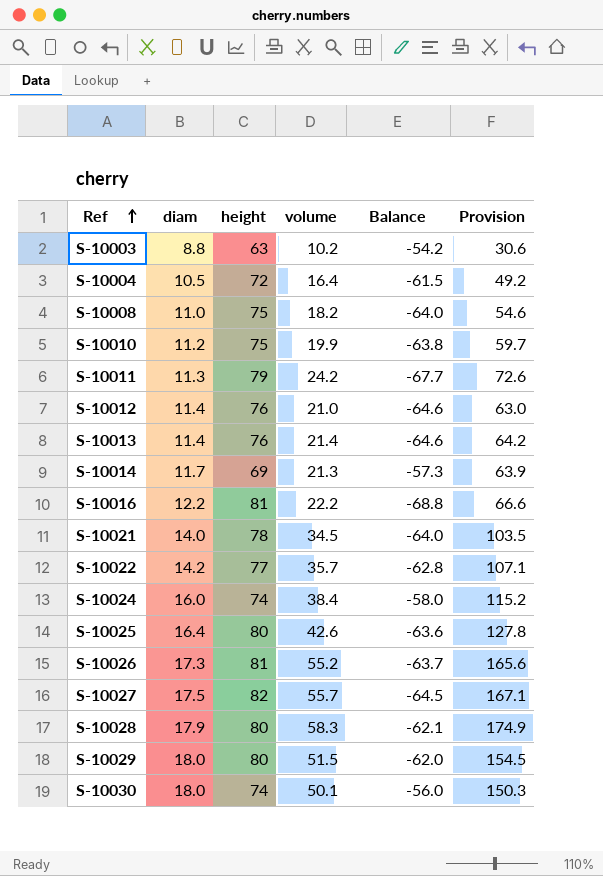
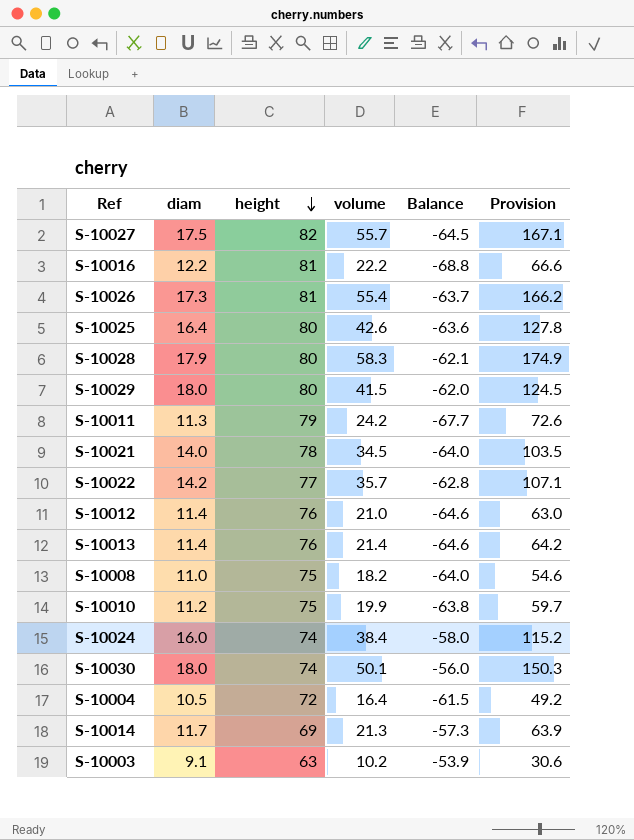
row order: Ref ascending -> height descending
S-10026 | volume: 55.2 -> 55.4
S-10026 | Provision: 165.6 -> 166.2
S-10029 | volume: 51.5 -> 41.5
S-10029 | Provision: 154.5 -> 124.5
S-10003 | diam: 8.8 -> 9.1
S-10003 | Balance: -54.2 -> -53.9

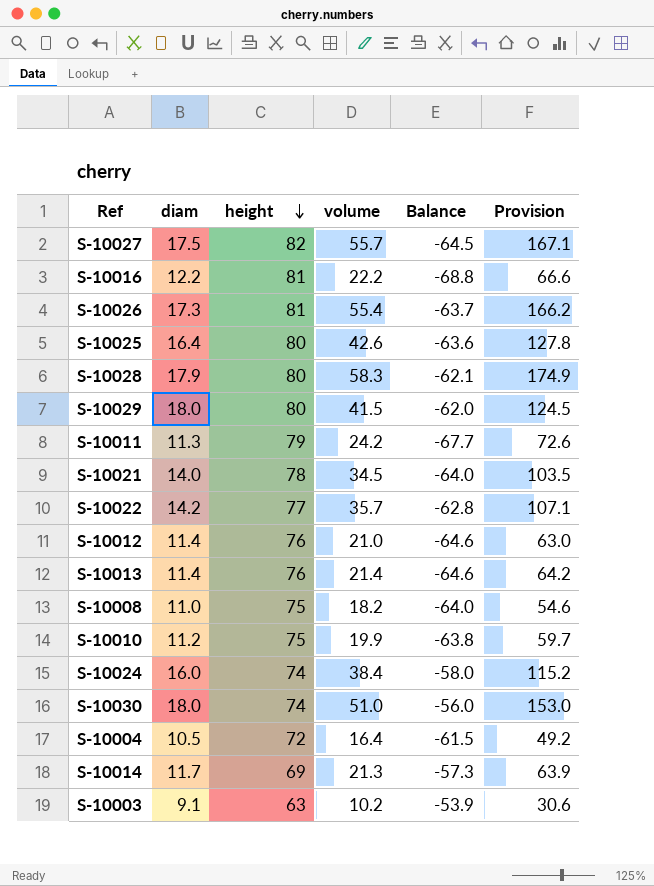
S-10030 | volume: 50.1 -> 51.0
S-10030 | Provision: 150.3 -> 153.0

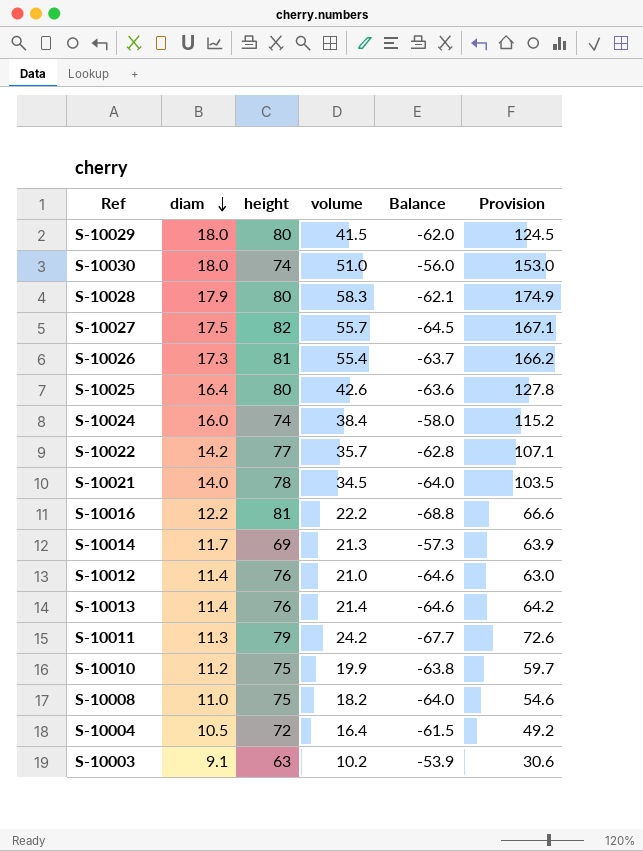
row order: height descending -> diam descending

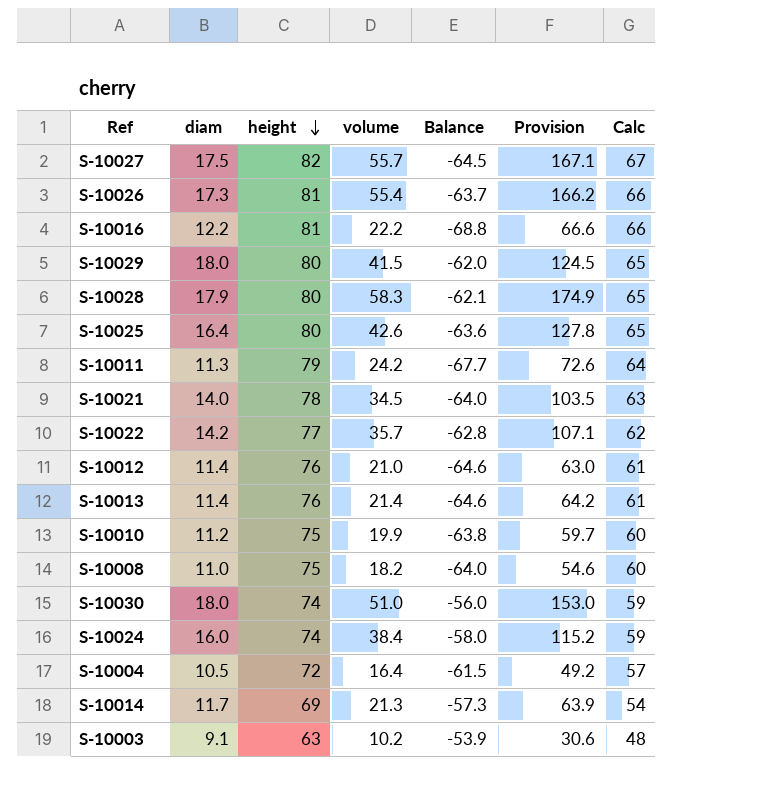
row order: diam descending -> height descending
column Calc | formula: none -> [height] - 15

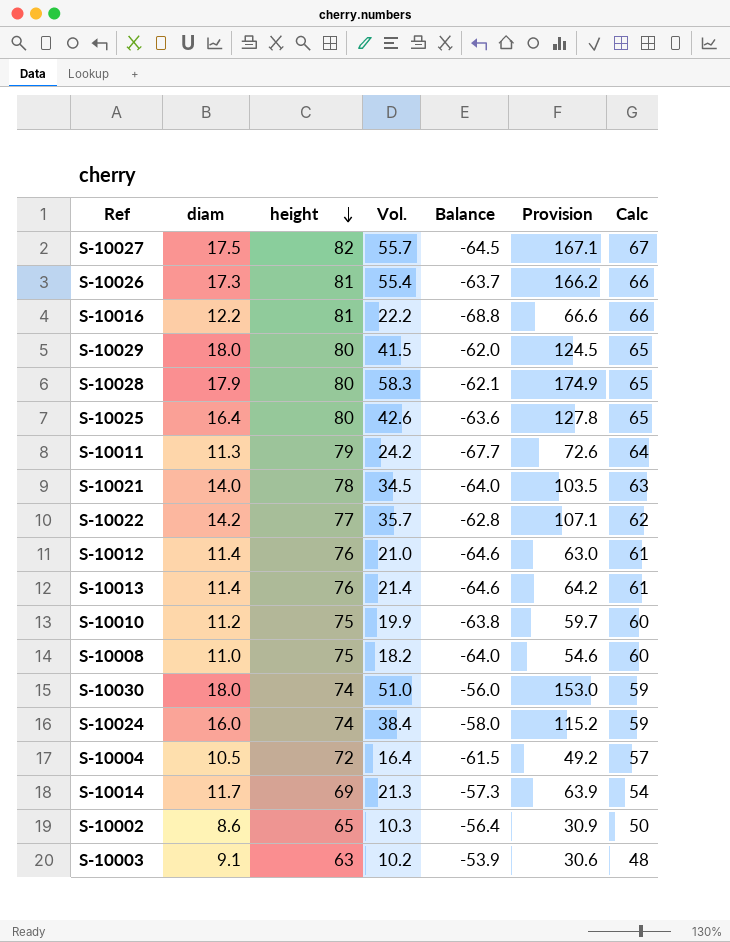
column name: volume -> Vol.
row S-10002: none -> 8.6 | 65 | 10.3 | -56.4 | 30.9 | 50

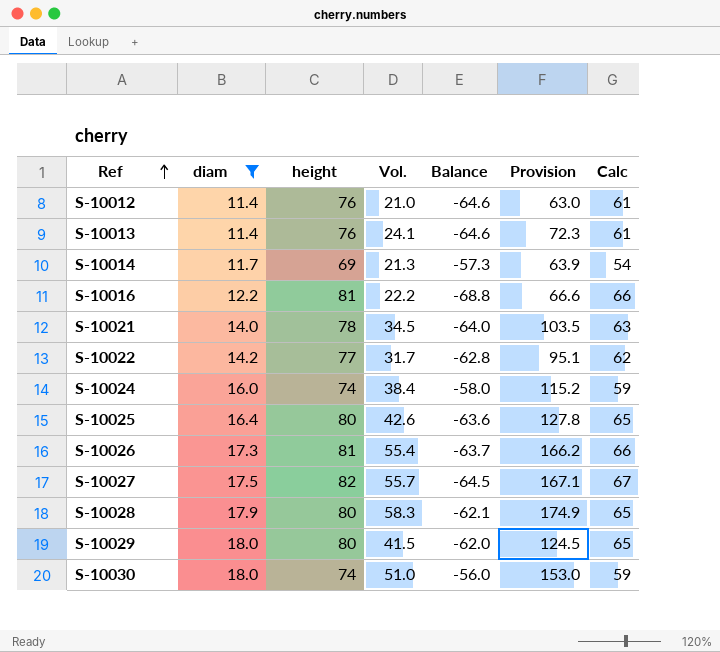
filter: none -> diam >= 11.4
row order: height descending -> Ref ascending
S-10013 | Vol.: 21.4 -> 24.1
S-10013 | Provision: 64.2 -> 72.3
S-10022 | Vol.: 35.7 -> 31.7
S-10022 | Provision: 107.1 -> 95.1

